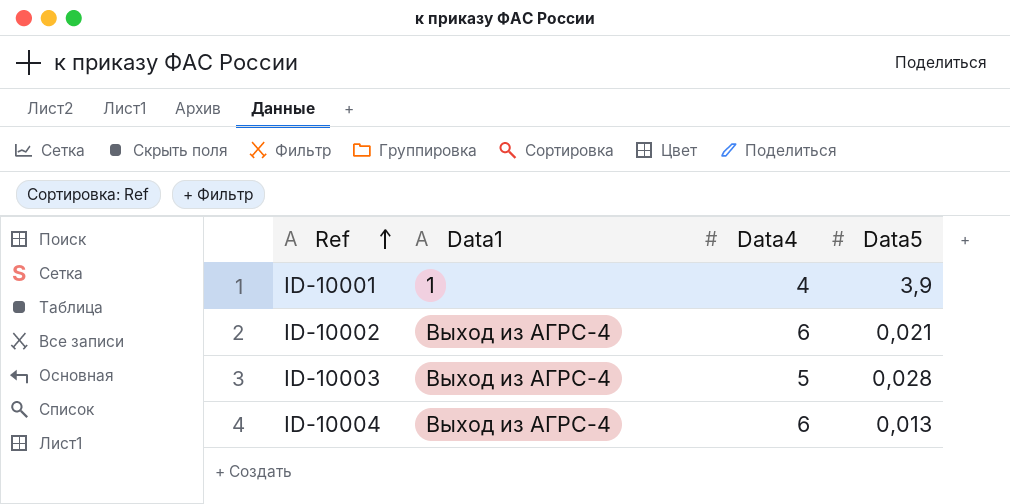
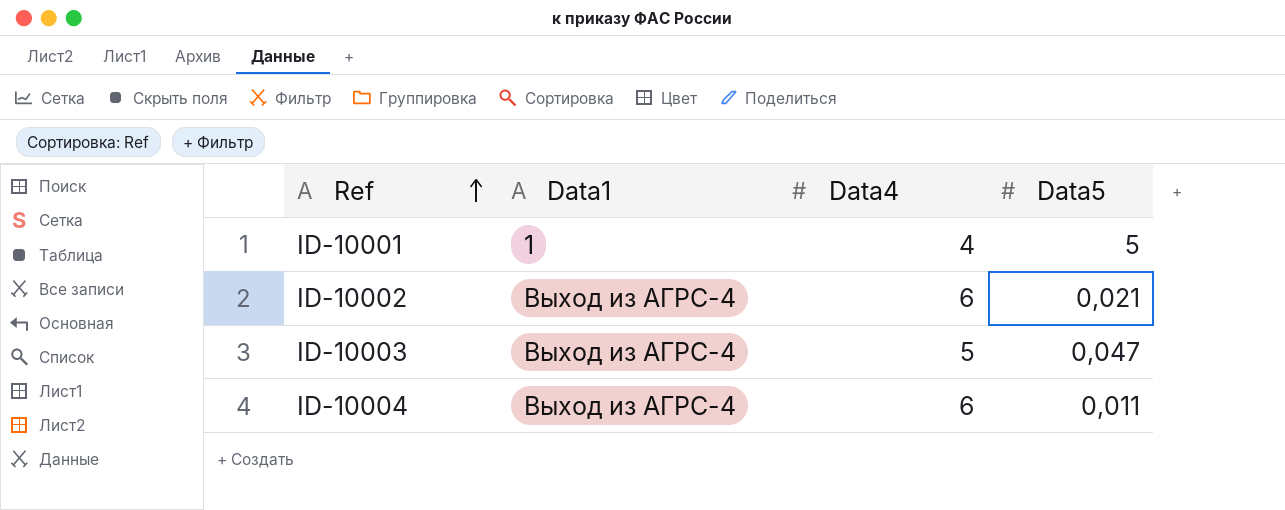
ID-10001 | Data5: 3,9 -> 5
ID-10003 | Data5: 0,028 -> 0,047
ID-10004 | Data5: 0,013 -> 0,011

